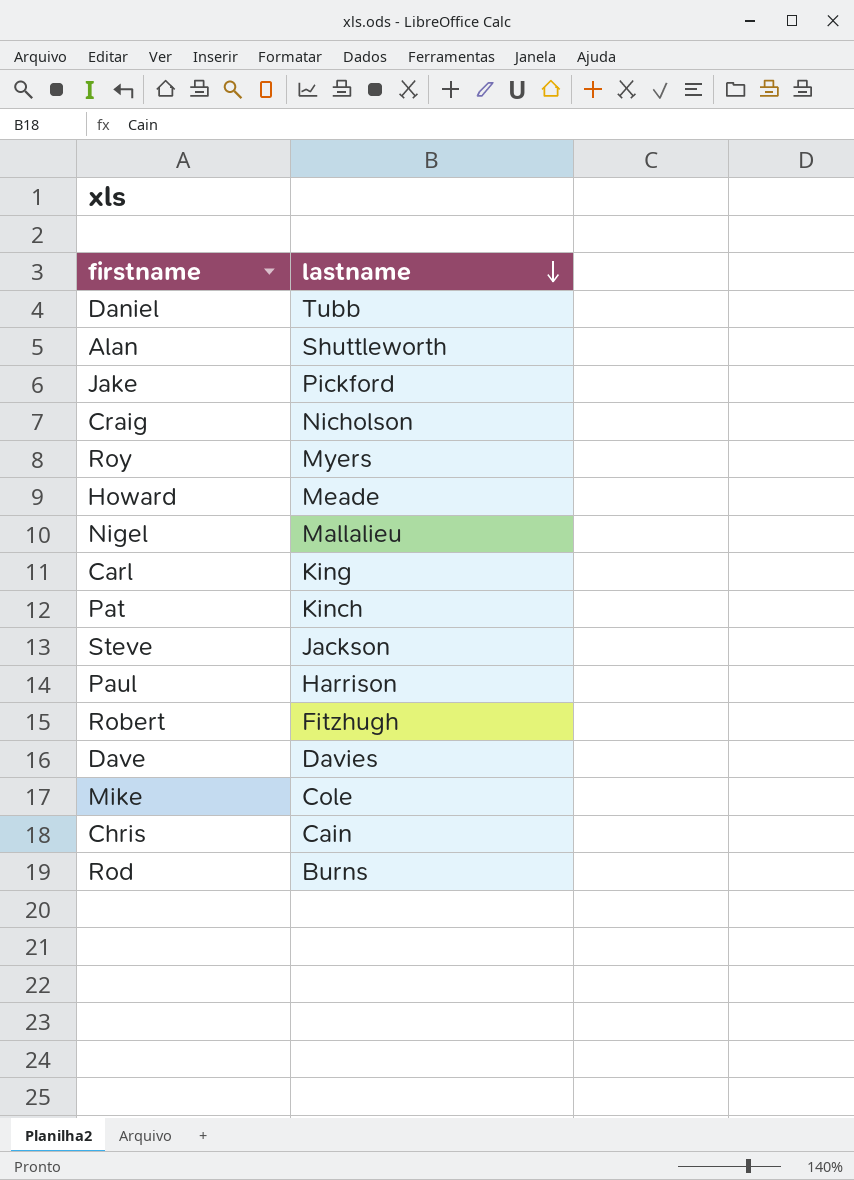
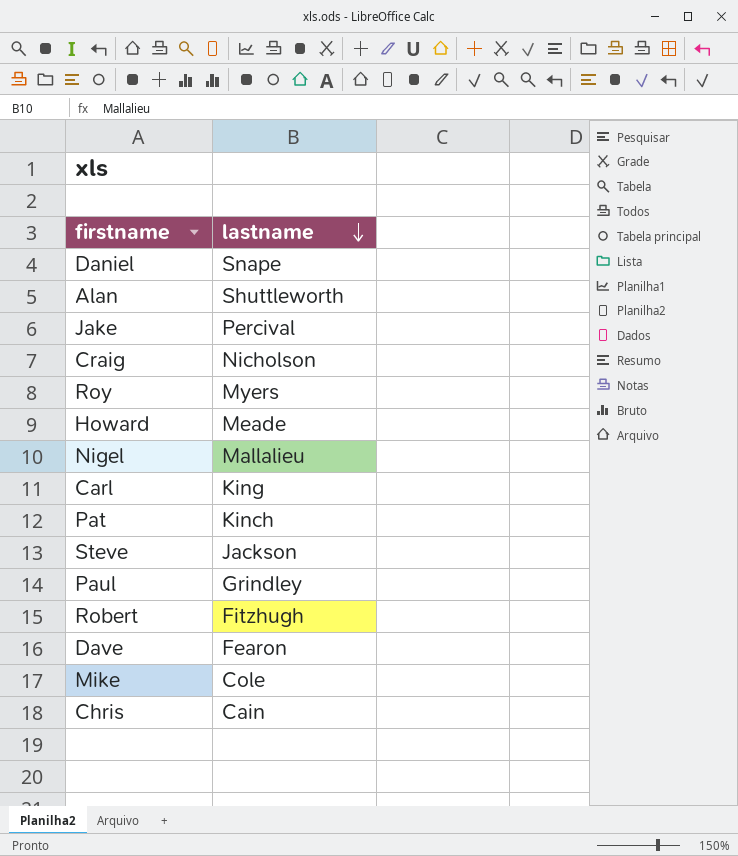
row Rod: Burns -> none
Daniel | lastname: Tubb -> Snape
Jake | lastname: Pickford -> Percival
Paul | lastname: Harrison -> Grindley
Dave | lastname: Davies -> Fearon

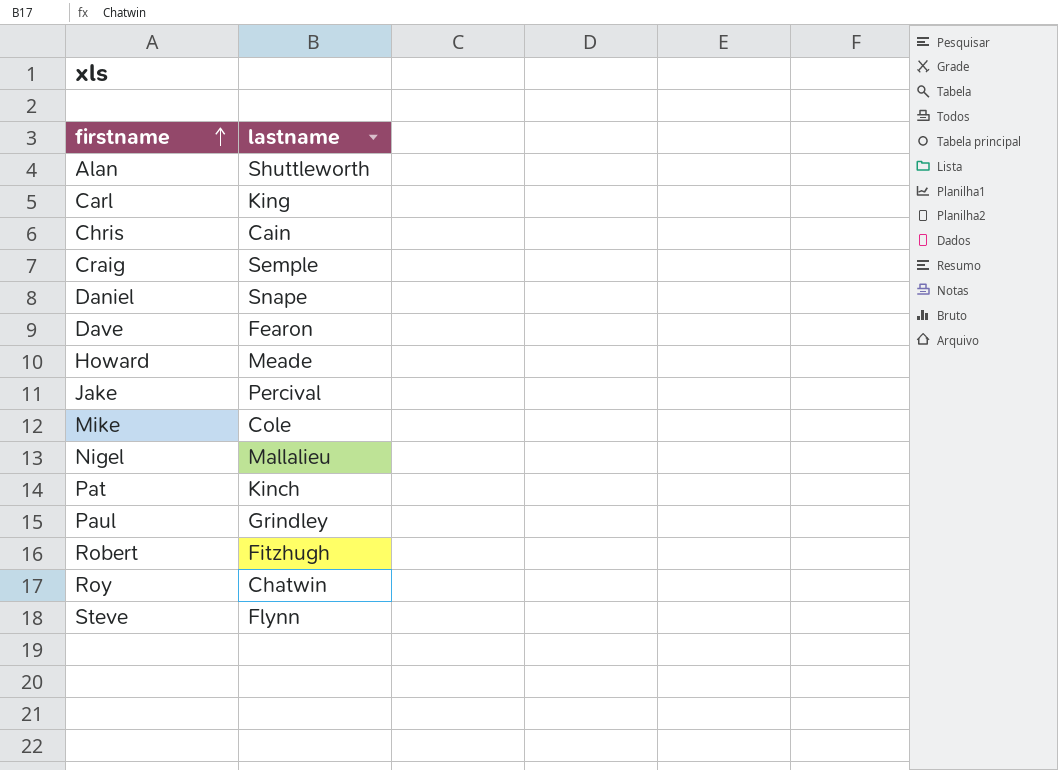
row order: lastname descending -> firstname ascending
Craig | lastname: Nicholson -> Semple
Roy | lastname: Myers -> Chatwin
Steve | lastname: Jackson -> Flynn

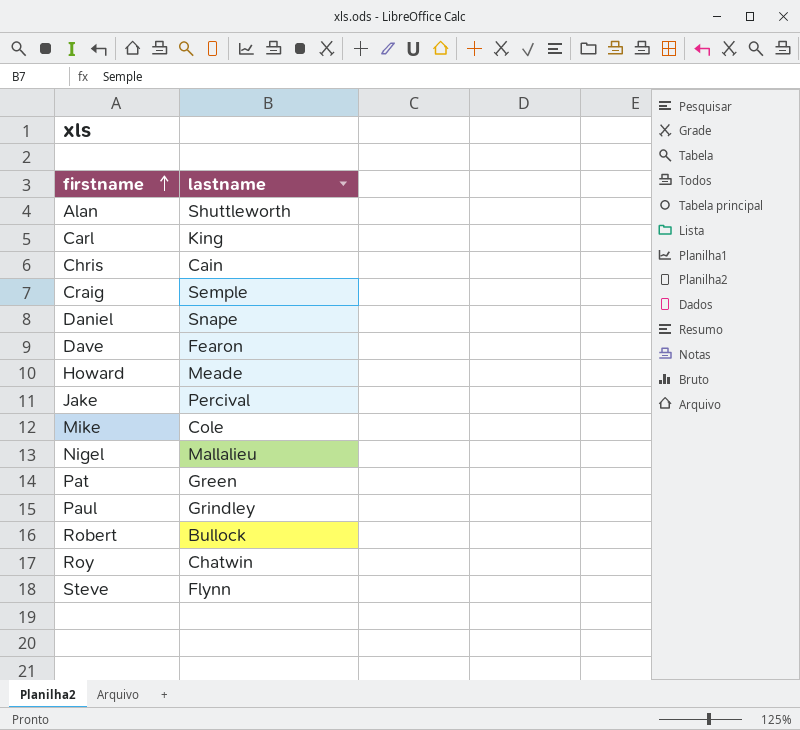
Pat | lastname: Kinch -> Green
Robert | lastname: Fitzhugh -> Bullock

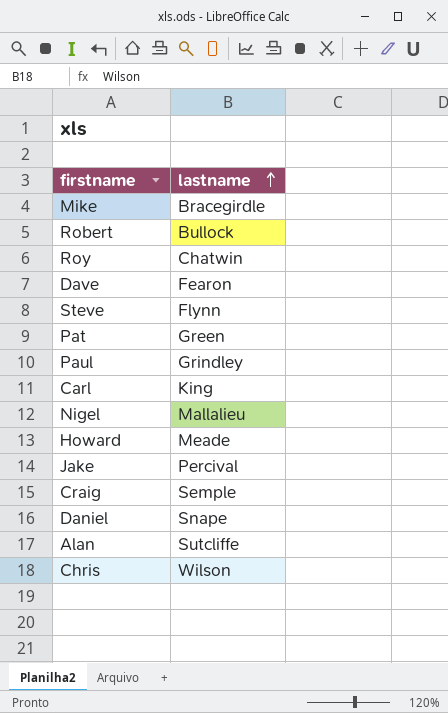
row order: firstname ascending -> lastname ascending
Mike | lastname: Cole -> Bracegirdle
Alan | lastname: Shuttleworth -> Sutcliffe
Chris | lastname: Cain -> Wilson

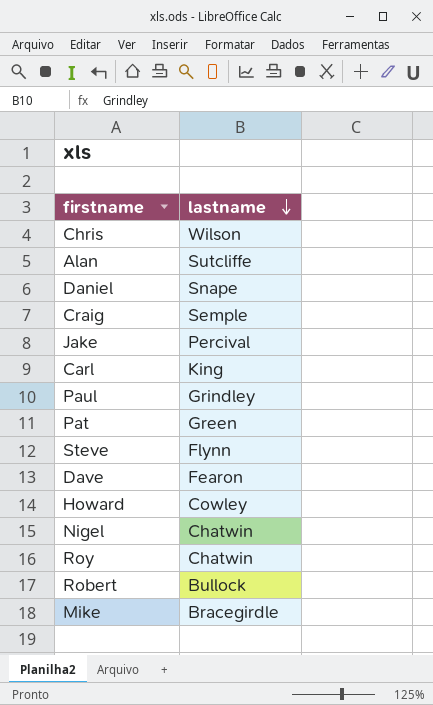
row order: lastname ascending -> lastname descending
Howard | lastname: Meade -> Cowley
Nigel | lastname: Mallalieu -> Chatwin

